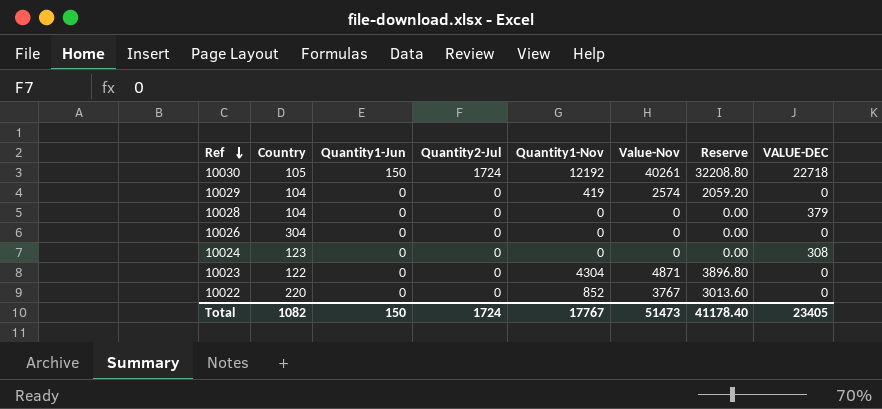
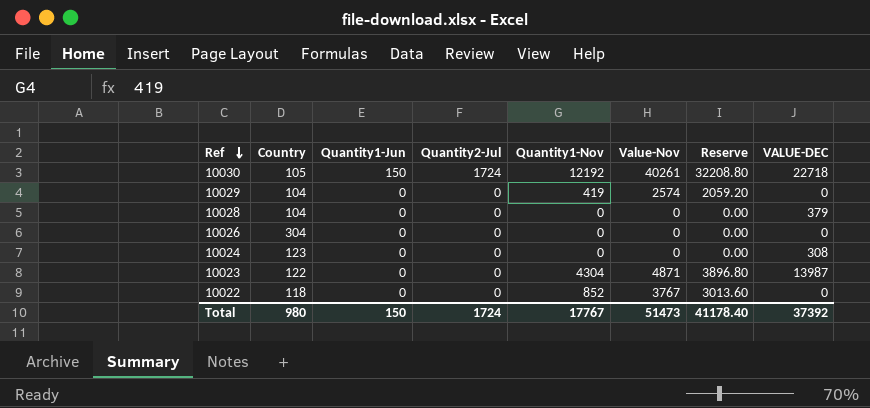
10023 | VALUE-DEC: 0 -> 13987
10022 | Country: 220 -> 118
Total | Country: 1082 -> 980
Total | VALUE-DEC: 23405 -> 37392

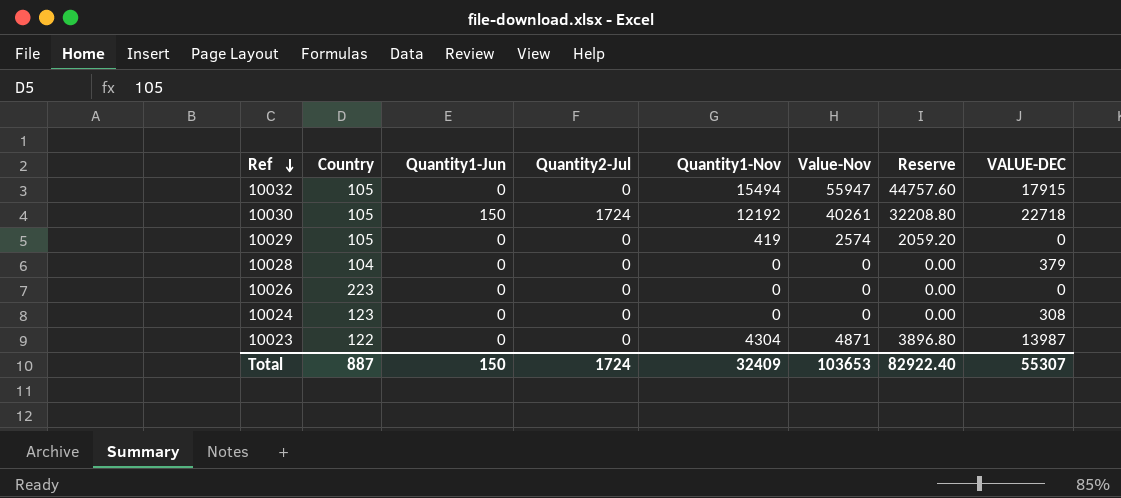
row 10022: 118 | 0 | 0 | 852 | 3767 | 3013.60 | 0 -> none
row 10032: none -> 105 | 0 | 0 | 15494 | 55947 | 44757.60 | 17915
10029 | Country: 104 -> 105
10026 | Country: 304 -> 223
Total | Country: 980 -> 887
Total | Quantity1-Nov: 17767 -> 32409
Total | Value-Nov: 51473 -> 103653
Total | Reserve: 41178.40 -> 82922.40
Total | VALUE-DEC: 37392 -> 55307

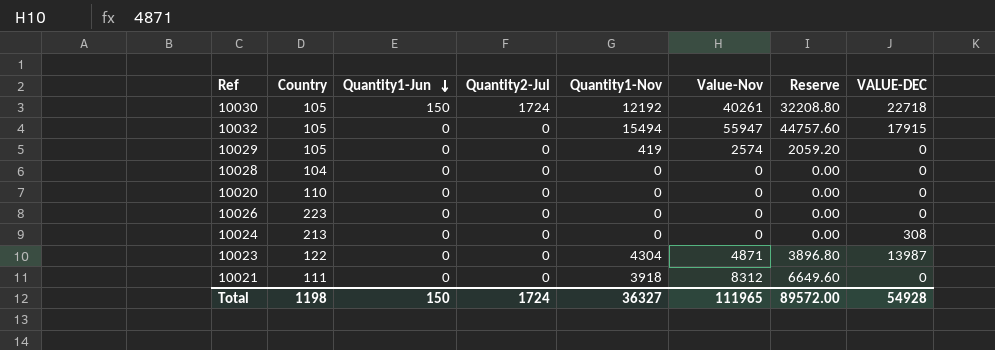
row order: Ref descending -> Quantity1-Jun descending
10028 | VALUE-DEC: 379 -> 0
row 10020: none -> 110 | 0 | 0 | 0 | 0 | 0.00 | 0
10024 | Country: 123 -> 213
row 10021: none -> 111 | 0 | 0 | 3918 | 8312 | 6649.60 | 0
Total | Country: 887 -> 1198
Total | Quantity1-Nov: 32409 -> 36327
Total | Value-Nov: 103653 -> 111965
Total | Reserve: 82922.40 -> 89572.00
Total | VALUE-DEC: 55307 -> 54928

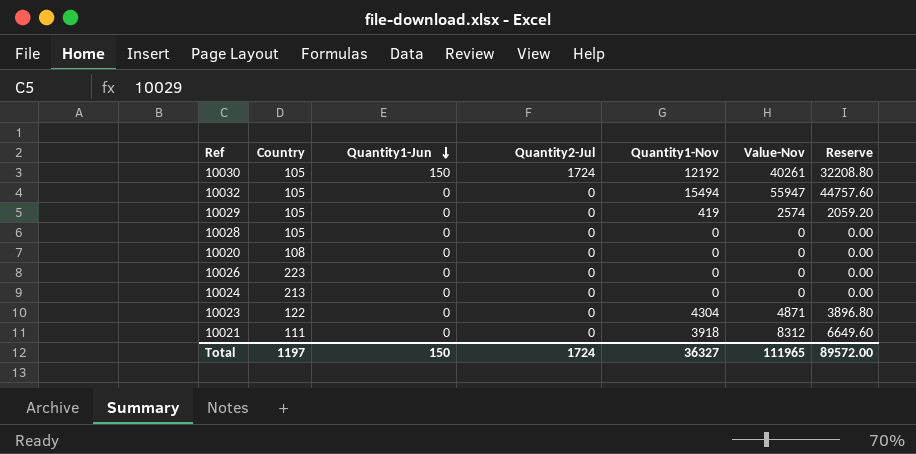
column VALUE-DEC | position: 8 -> none
10028 | Country: 104 -> 105
10020 | Country: 110 -> 108
Total | Country: 1198 -> 1197

